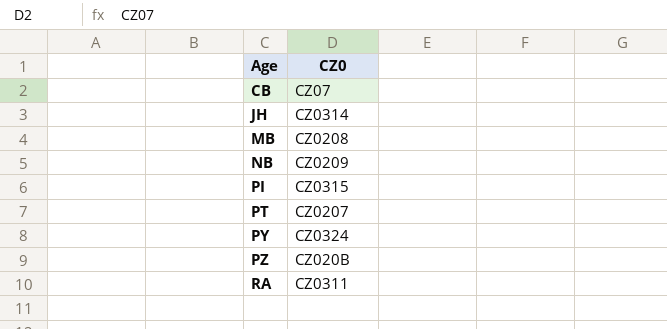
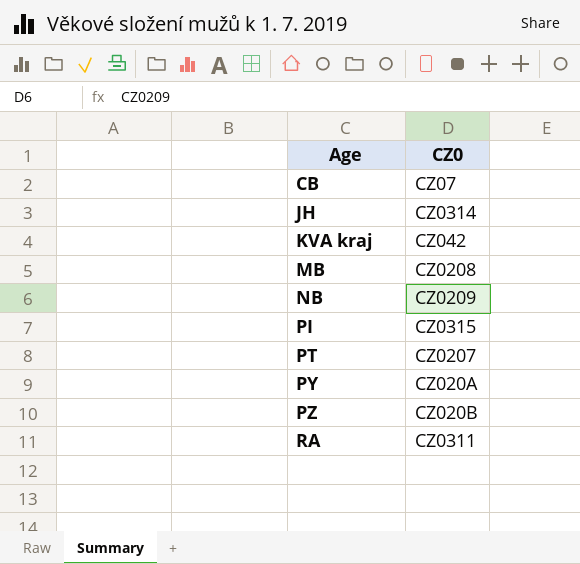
row KVA kraj: none -> CZ042
PY | CZ0: CZ0324 -> CZ020A

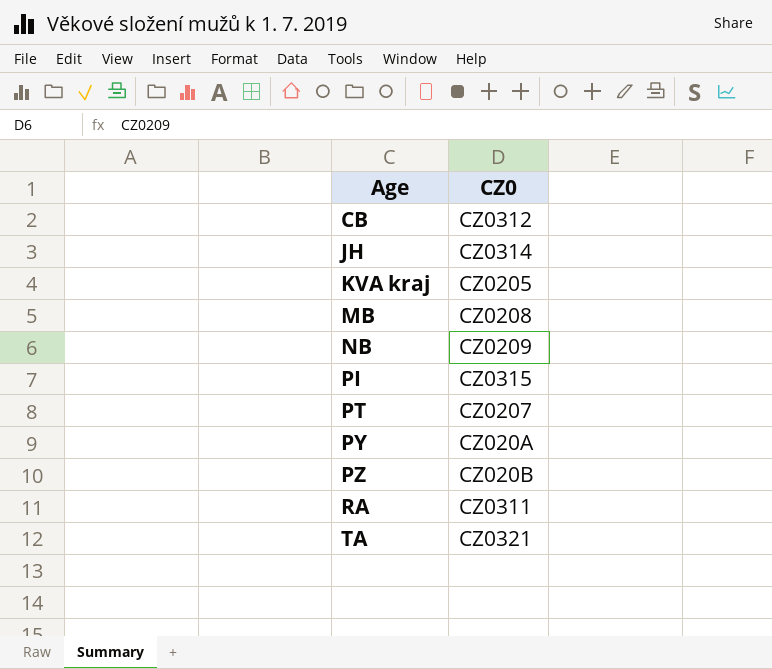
CB | CZ0: CZ07 -> CZ0312
KVA kraj | CZ0: CZ042 -> CZ0205
row TA: none -> CZ0321

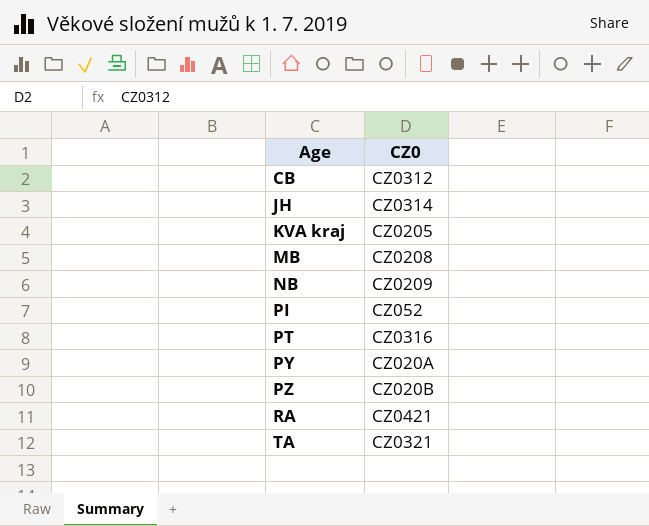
PI | CZ0: CZ0315 -> CZ052
PT | CZ0: CZ0207 -> CZ0316
RA | CZ0: CZ0311 -> CZ0421

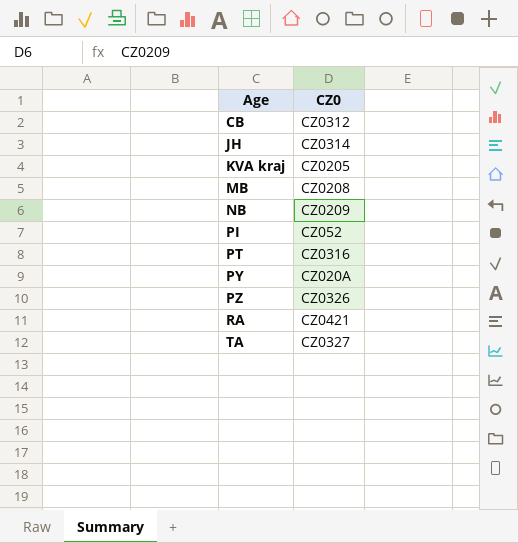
PZ | CZ0: CZ020B -> CZ0326
TA | CZ0: CZ0321 -> CZ0327

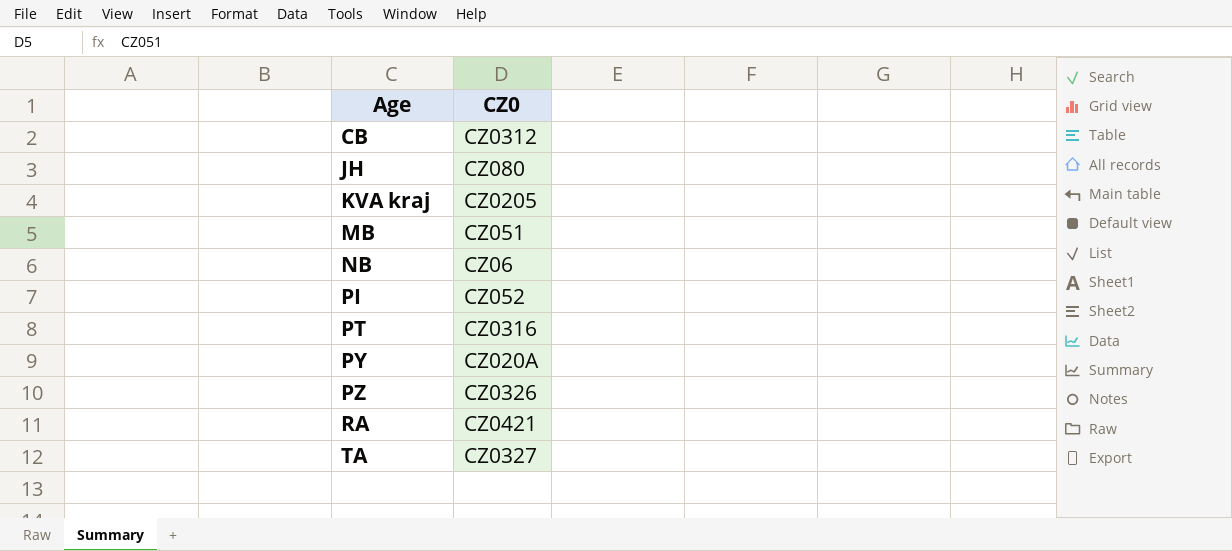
JH | CZ0: CZ0314 -> CZ080
MB | CZ0: CZ0208 -> CZ051
NB | CZ0: CZ0209 -> CZ06

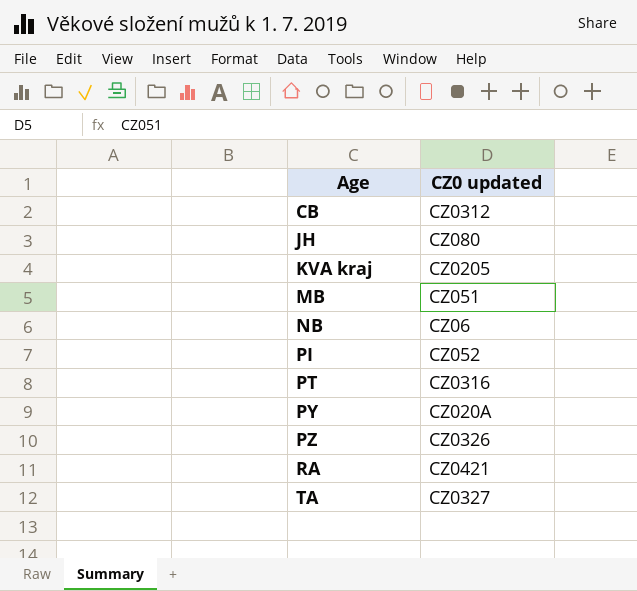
column name: CZ0 -> CZ0 updated

